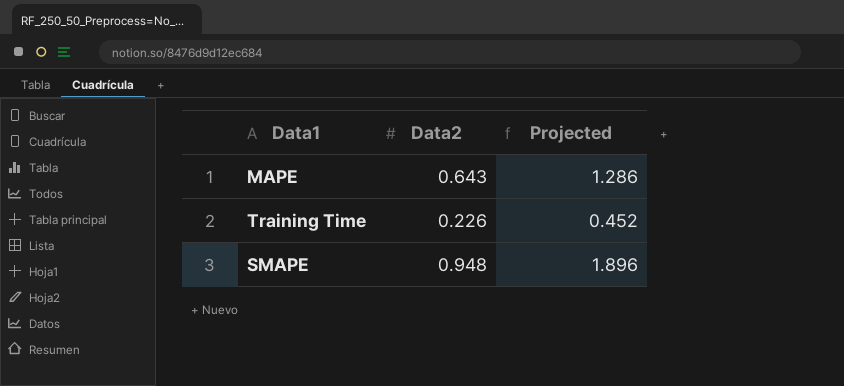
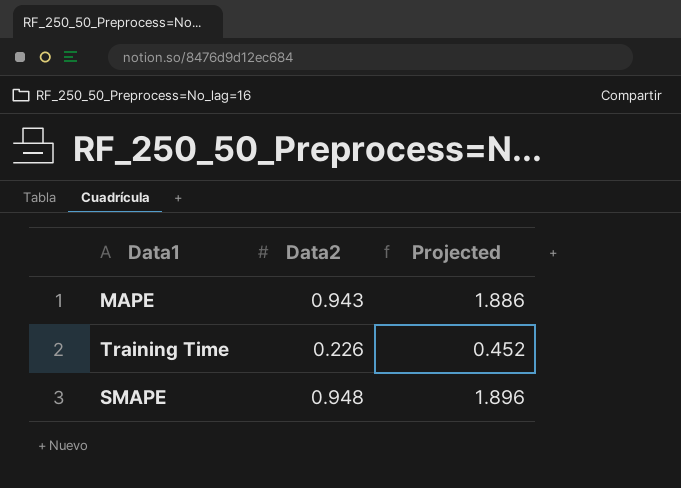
MAPE | Data2: 0.643 -> 0.943
MAPE | Projected: 1.286 -> 1.886

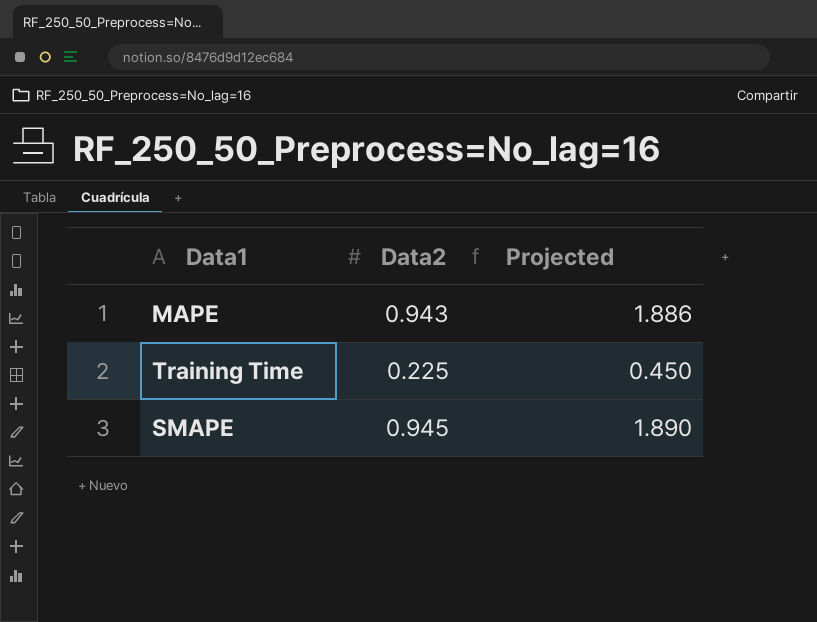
Training Time | Data2: 0.226 -> 0.225
Training Time | Projected: 0.452 -> 0.450
SMAPE | Data2: 0.948 -> 0.945
SMAPE | Projected: 1.896 -> 1.890

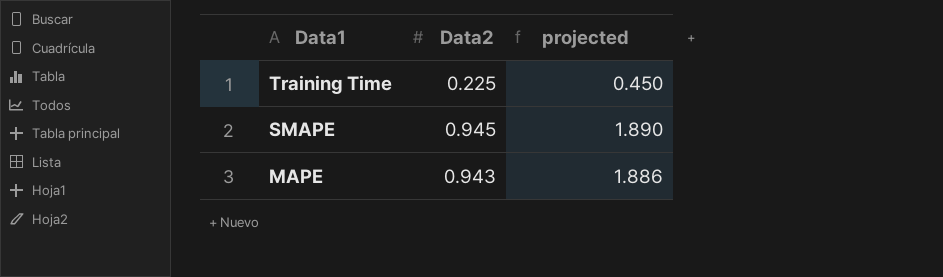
row order: none -> Data1 descending
column name: Projected -> projected

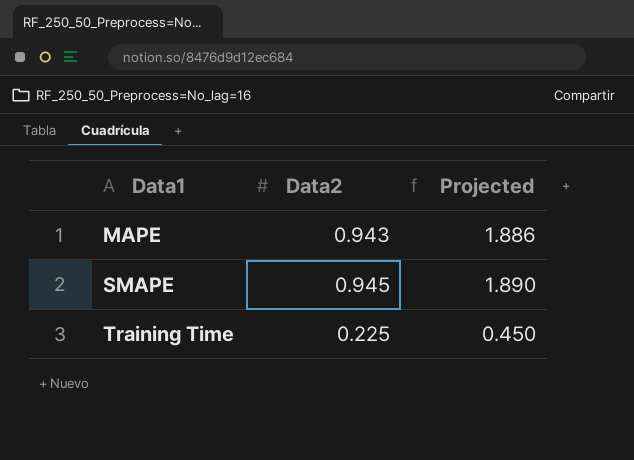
row order: Data1 descending -> Data1 ascending
column name: projected -> Projected

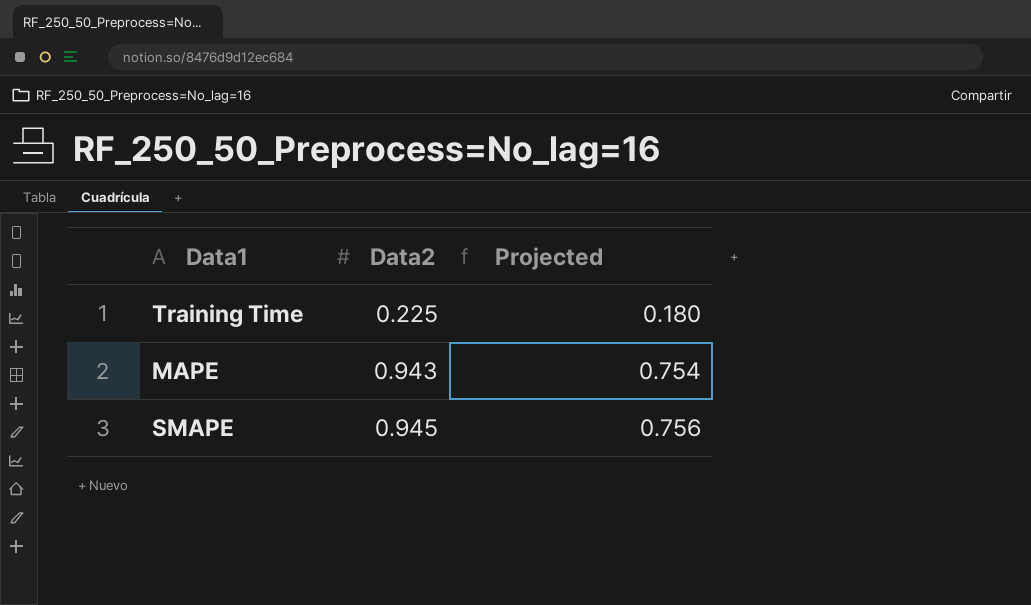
row order: Data1 ascending -> Data2 ascending
column Projected | formula: [Data2] * 2 -> [Data2] * 0.8

